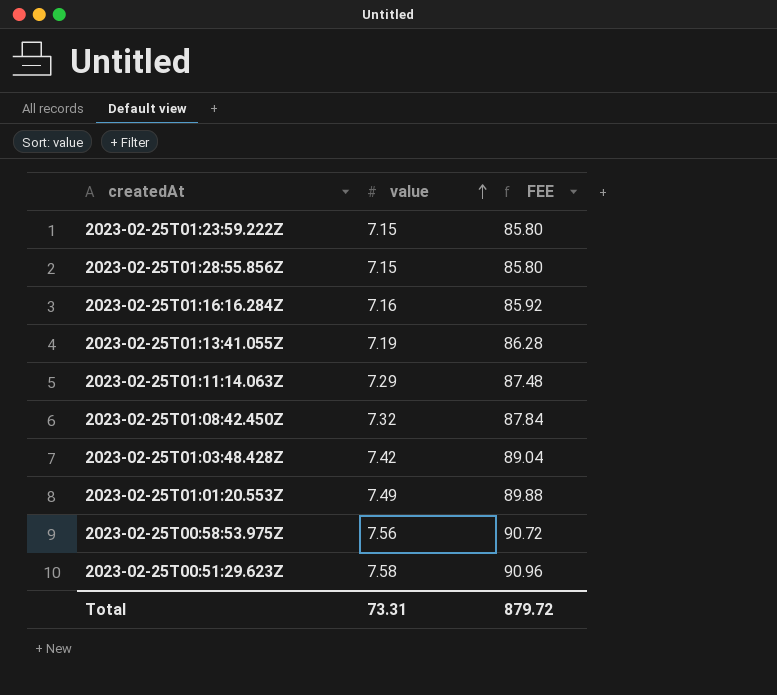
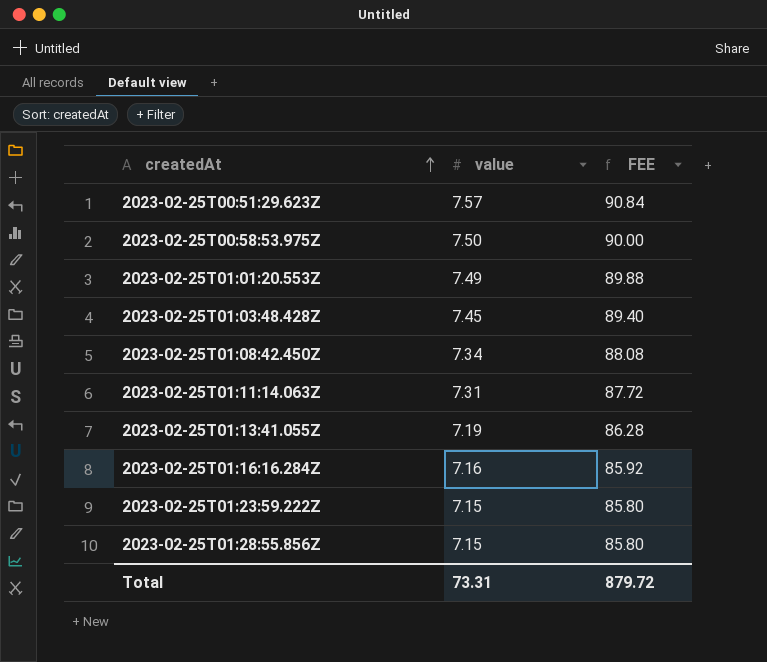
row order: value ascending -> createdAt ascending
2023-02-25T00:51:29.623Z | value: 7.58 -> 7.57
2023-02-25T00:51:29.623Z | FEE: 90.96 -> 90.84
2023-02-25T00:58:53.975Z | value: 7.56 -> 7.50
2023-02-25T00:58:53.975Z | FEE: 90.72 -> 90.00
2023-02-25T01:03:48.428Z | value: 7.42 -> 7.45
2023-02-25T01:03:48.428Z | FEE: 89.04 -> 89.40
2023-02-25T01:08:42.450Z | value: 7.32 -> 7.34
2023-02-25T01:08:42.450Z | FEE: 87.84 -> 88.08
2023-02-25T01:11:14.063Z | value: 7.29 -> 7.31
2023-02-25T01:11:14.063Z | FEE: 87.48 -> 87.72

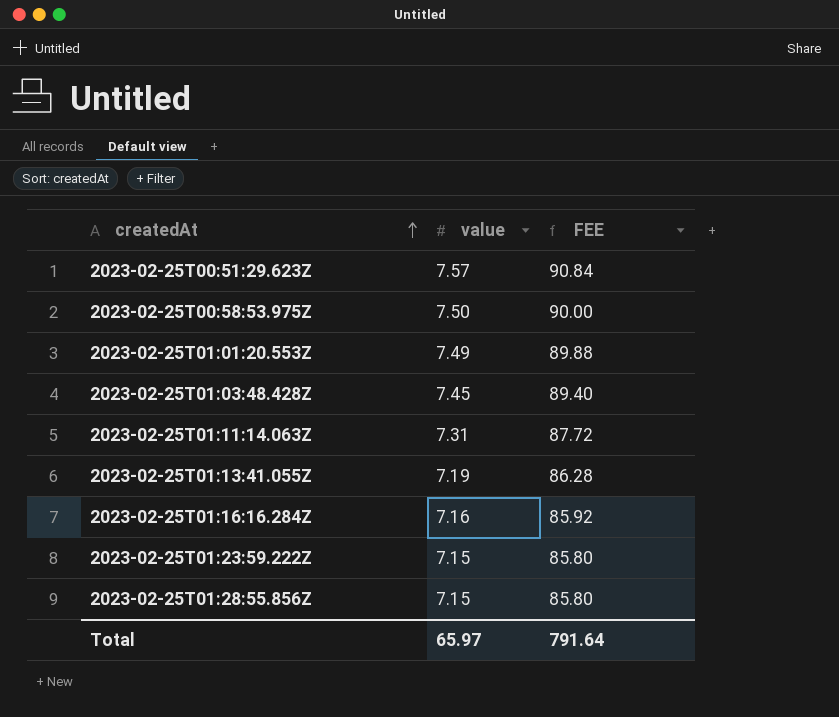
row 2023-02-25T01:08:42.450Z: 7.34 | 88.08 -> none
Total | value: 73.31 -> 65.97
Total | FEE: 879.72 -> 791.64

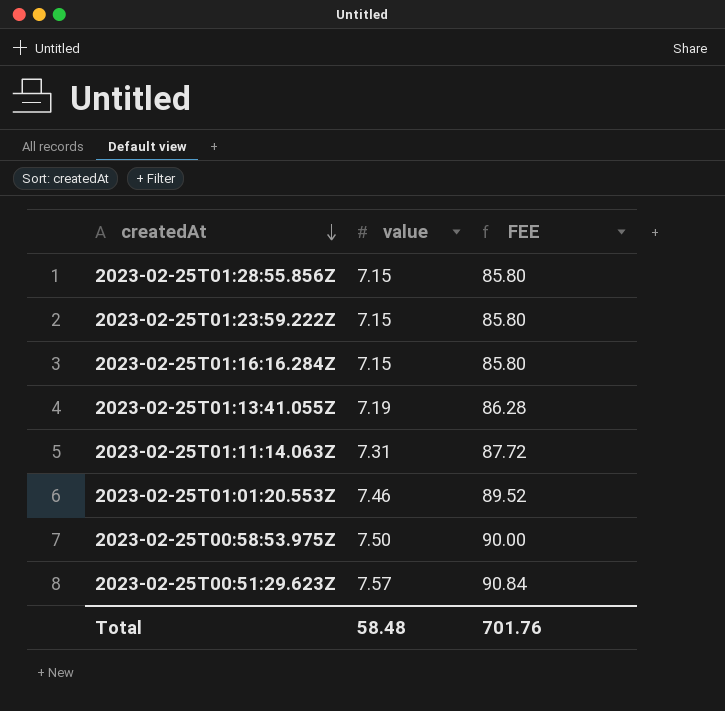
row order: createdAt ascending -> createdAt descending
row 2023-02-25T01:03:48.428Z: 7.45 | 89.40 -> none
2023-02-25T01:16:16.284Z | value: 7.16 -> 7.15
2023-02-25T01:16:16.284Z | FEE: 85.92 -> 85.80
2023-02-25T01:01:20.553Z | value: 7.49 -> 7.46
2023-02-25T01:01:20.553Z | FEE: 89.88 -> 89.52
Total | value: 65.97 -> 58.48
Total | FEE: 791.64 -> 701.76

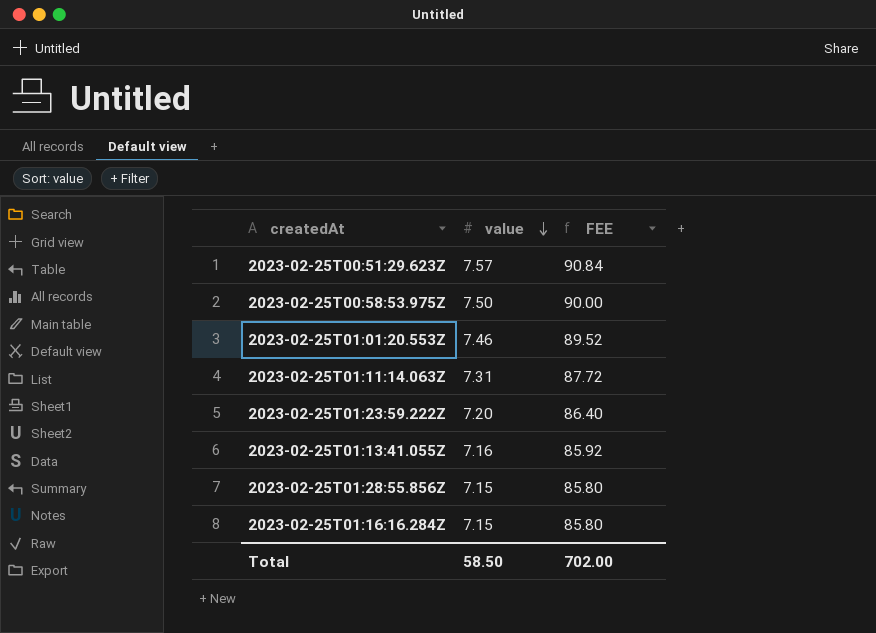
row order: createdAt descending -> value descending
2023-02-25T01:23:59.222Z | value: 7.15 -> 7.20
2023-02-25T01:23:59.222Z | FEE: 85.80 -> 86.40
2023-02-25T01:13:41.055Z | value: 7.19 -> 7.16
2023-02-25T01:13:41.055Z | FEE: 86.28 -> 85.92
Total | value: 58.48 -> 58.50
Total | FEE: 701.76 -> 702.00

